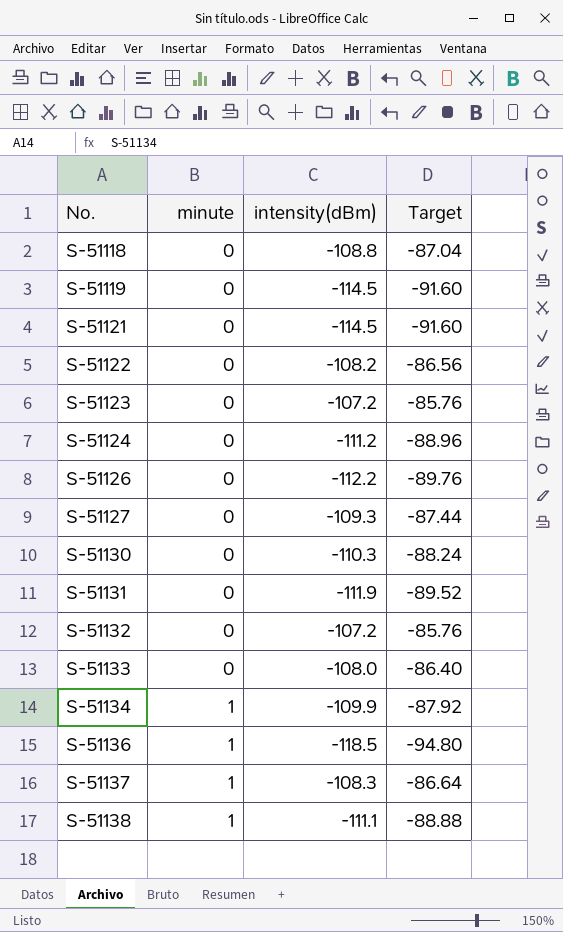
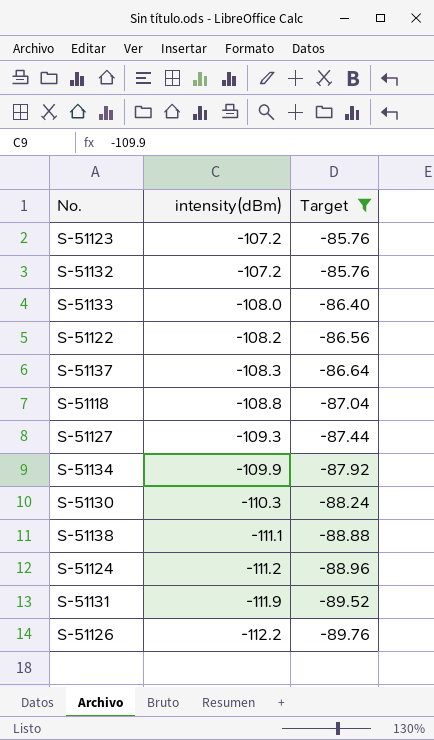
filter: none -> Target >= -89.76
row order: No. ascending -> intensity(dBm) descending
column minute | position: 2 -> none

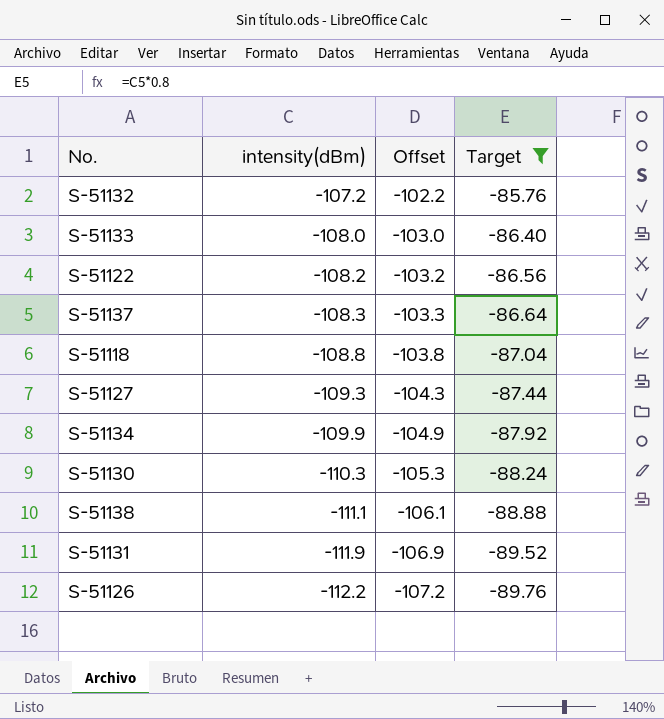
column Offset | formula: none -> [intensity(dBm)] + 5
row S-51123: -107.2 | -85.76 -> none
row S-51124: -111.2 | -88.96 -> none

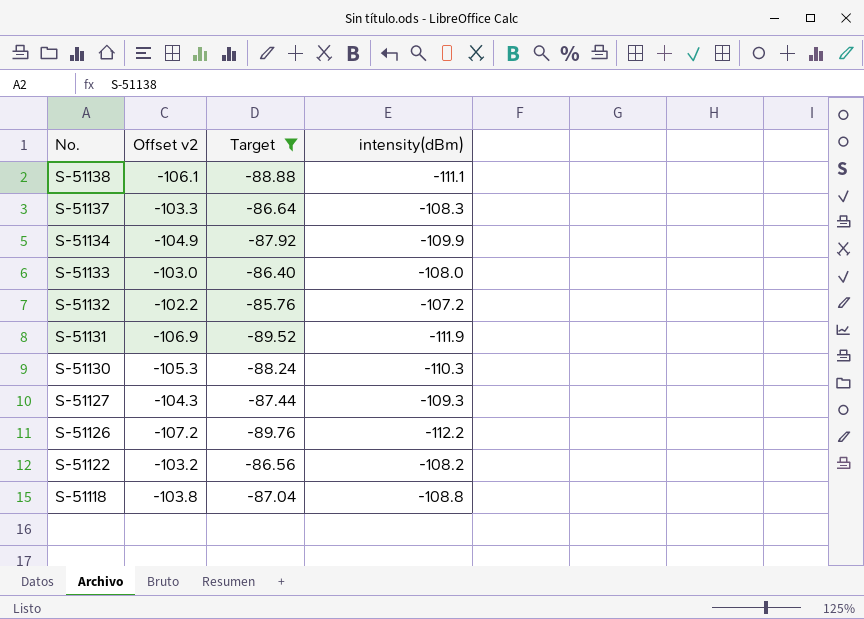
row order: intensity(dBm) descending -> No. descending
column name: Offset -> Offset v2
column intensity(dBm) | position: 2 -> 4

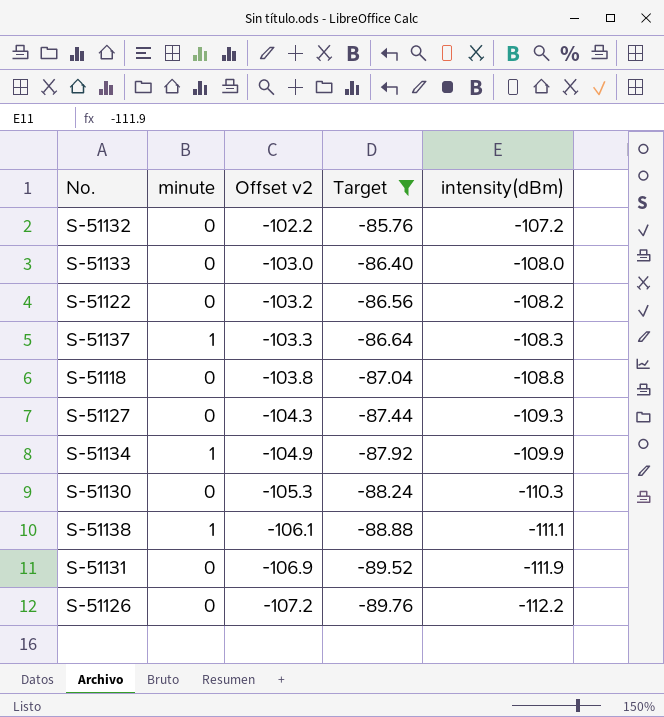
row order: No. descending -> Offset v2 descending
column minute | position: none -> 2

